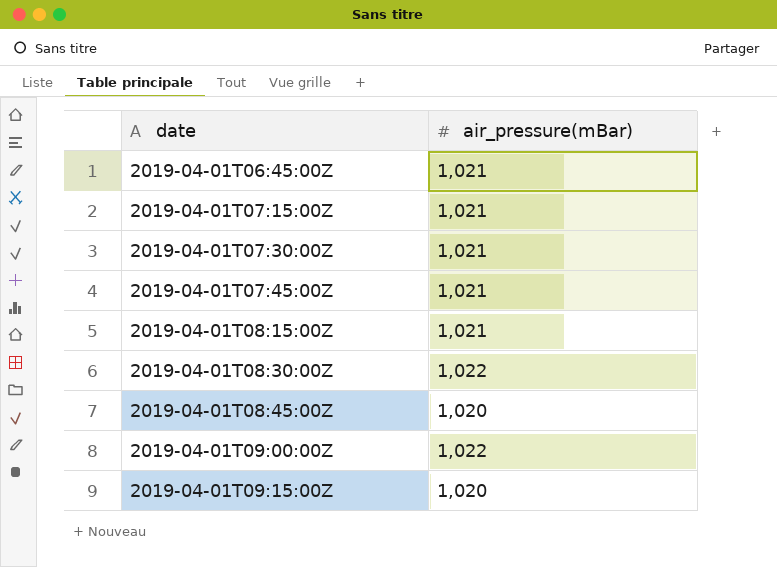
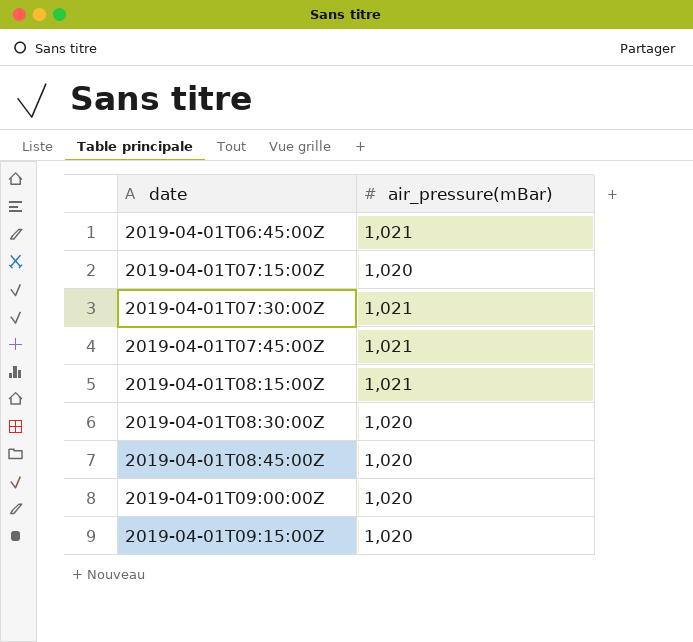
2019-04-01T07:15:00Z | air_pressure(mBar): 1,021 -> 1,020
2019-04-01T08:30:00Z | air_pressure(mBar): 1,022 -> 1,020
2019-04-01T09:00:00Z | air_pressure(mBar): 1,022 -> 1,020

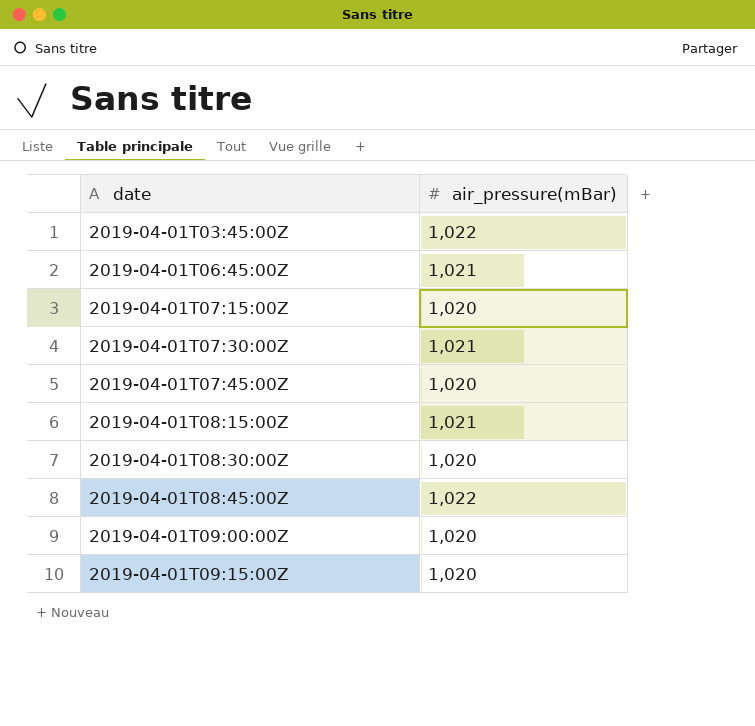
row 2019-04-01T03:45:00Z: none -> 1,022
2019-04-01T07:45:00Z | air_pressure(mBar): 1,021 -> 1,020
2019-04-01T08:45:00Z | air_pressure(mBar): 1,020 -> 1,022

